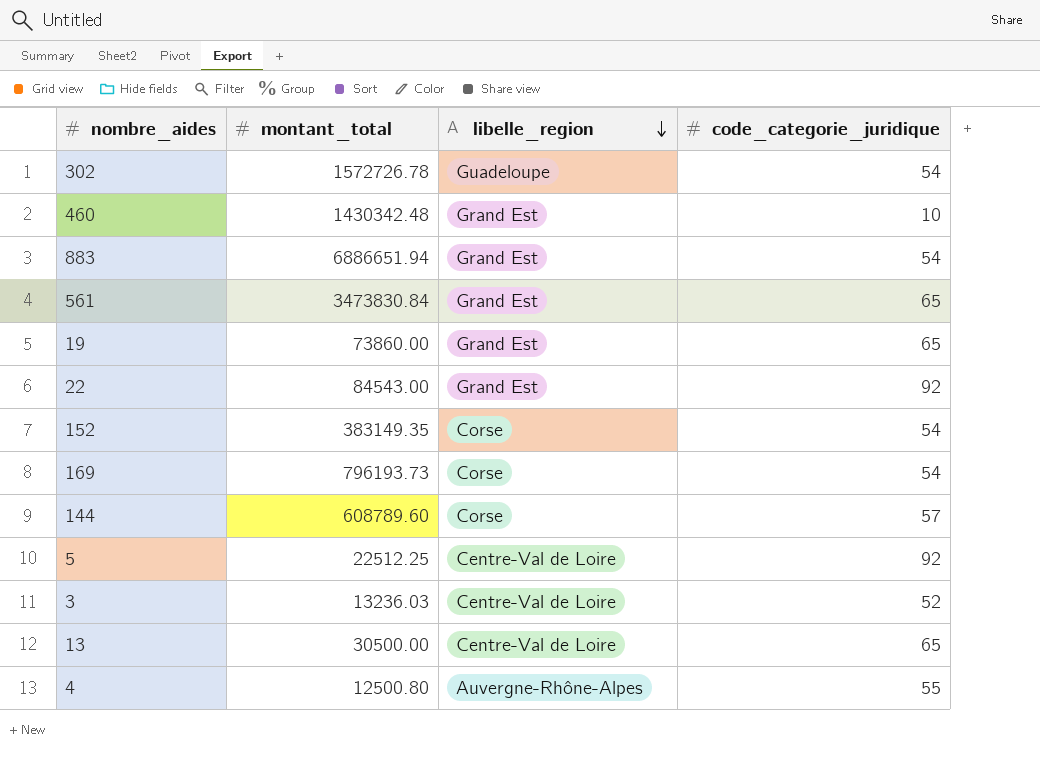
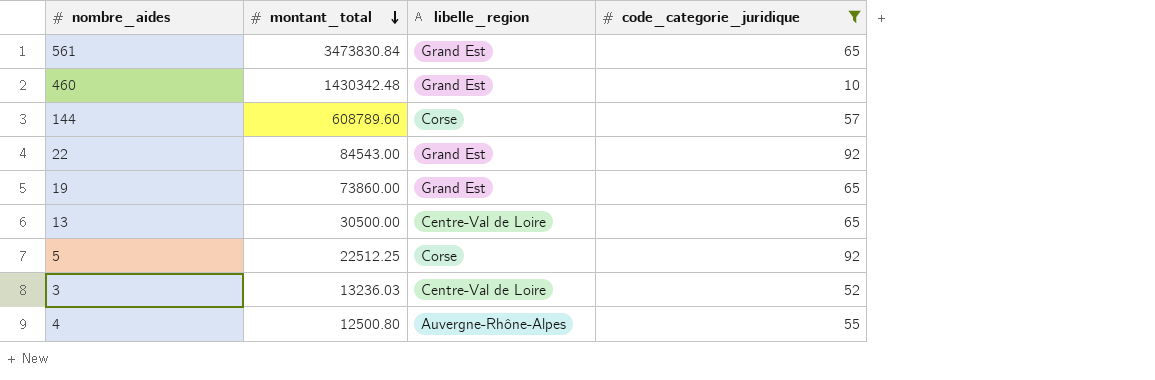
filter: none -> code_categorie_juridique != 54
row order: libelle_region descending -> montant_total descending
5 | libelle_region: Centre-Val de Loire -> Corse

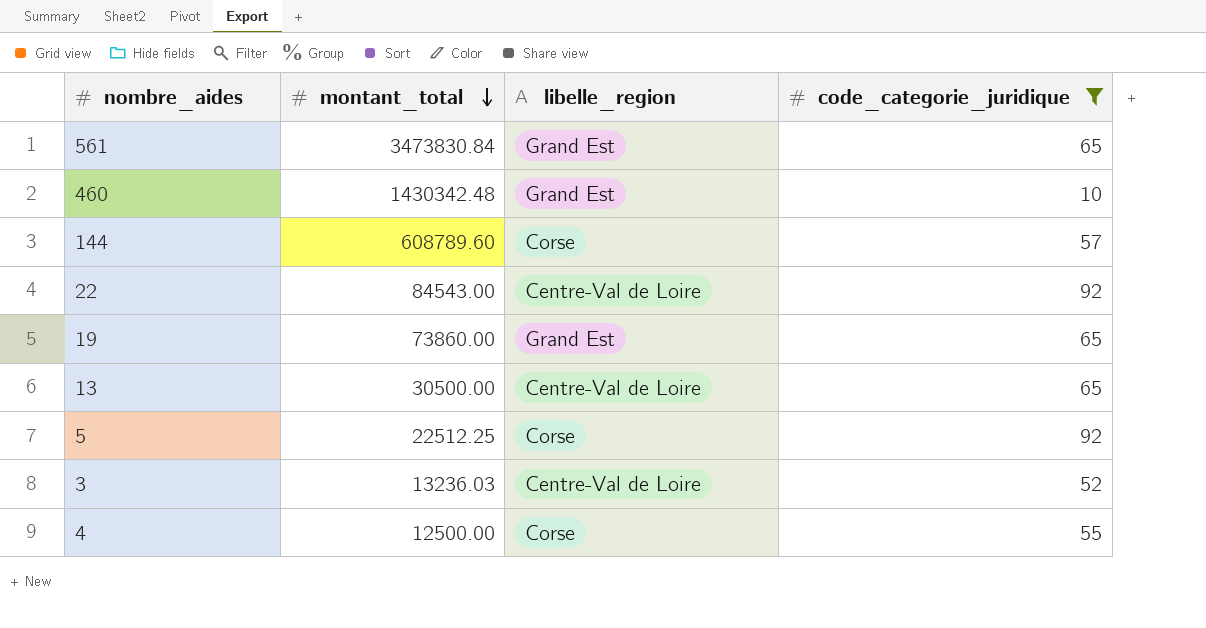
22 | libelle_region: Grand Est -> Centre-Val de Loire
4 | montant_total: 12500.80 -> 12500.00
4 | libelle_region: Auvergne-Rhône-Alpes -> Corse

